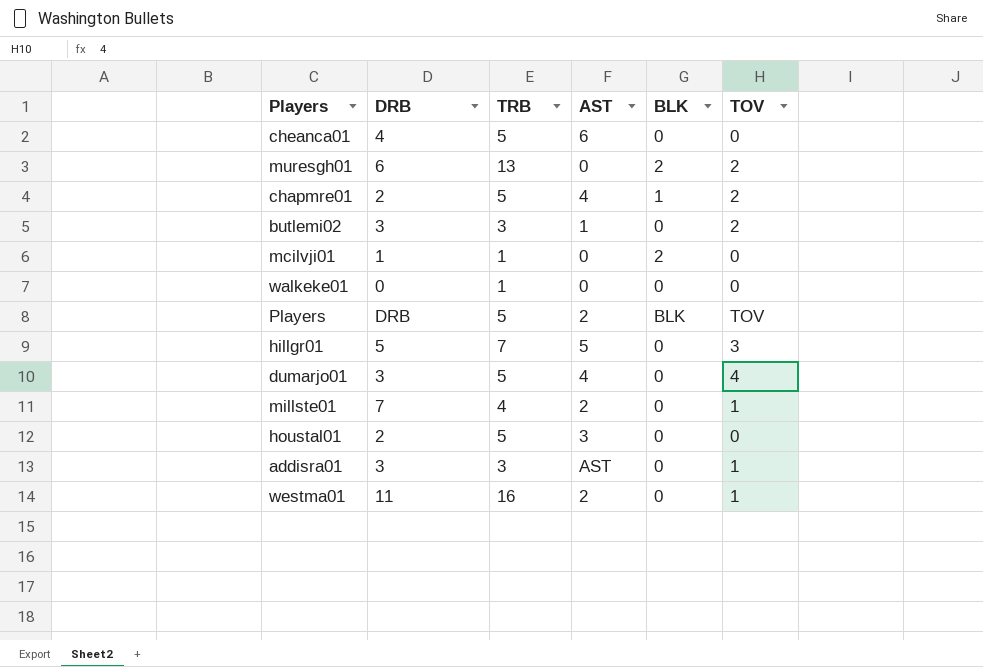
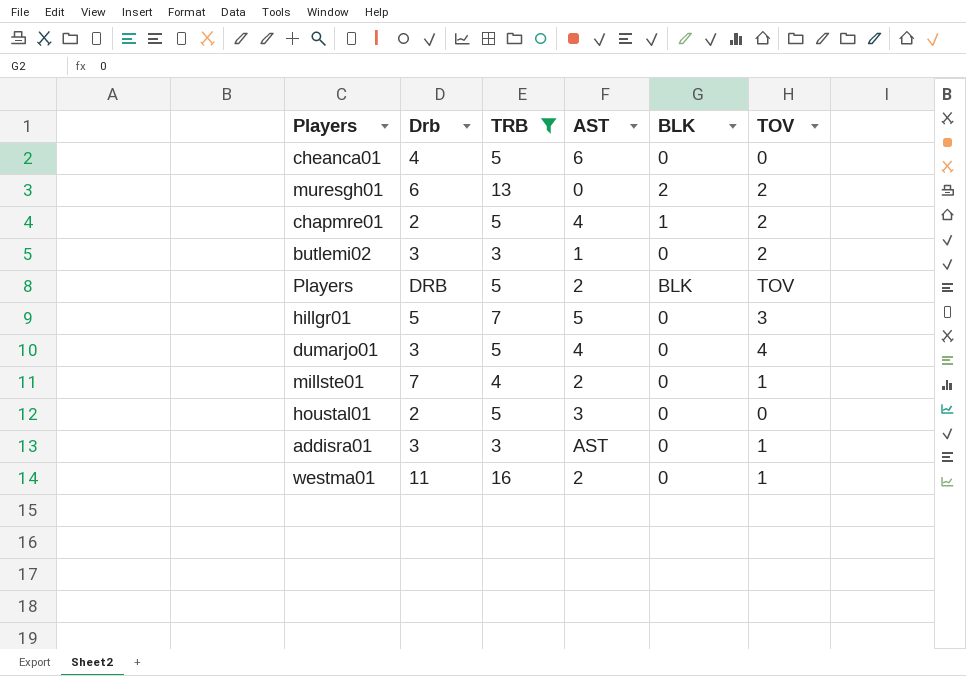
filter: none -> TRB != 1
column name: DRB -> Drb

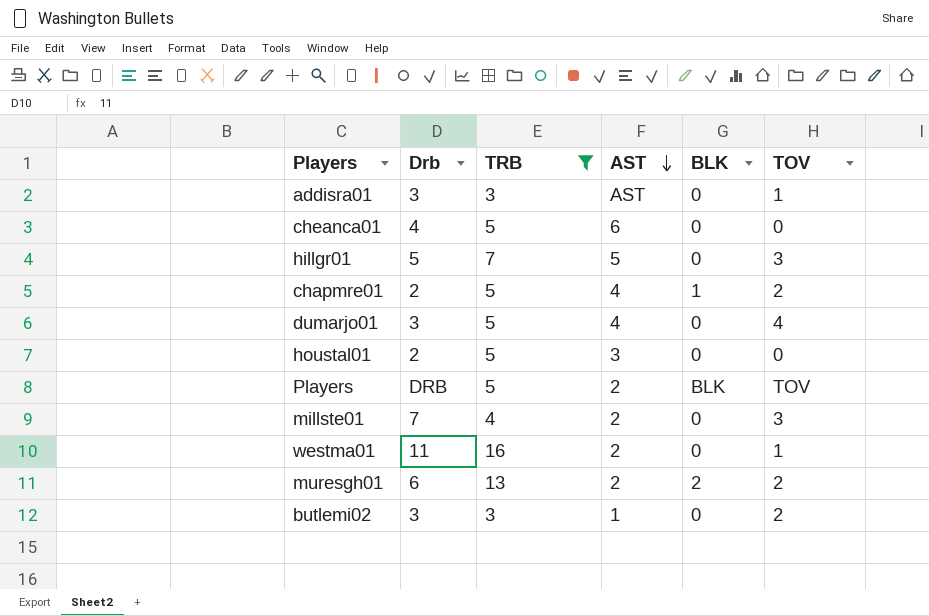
row order: none -> AST descending
millste01 | TOV: 1 -> 3
muresgh01 | AST: 0 -> 2

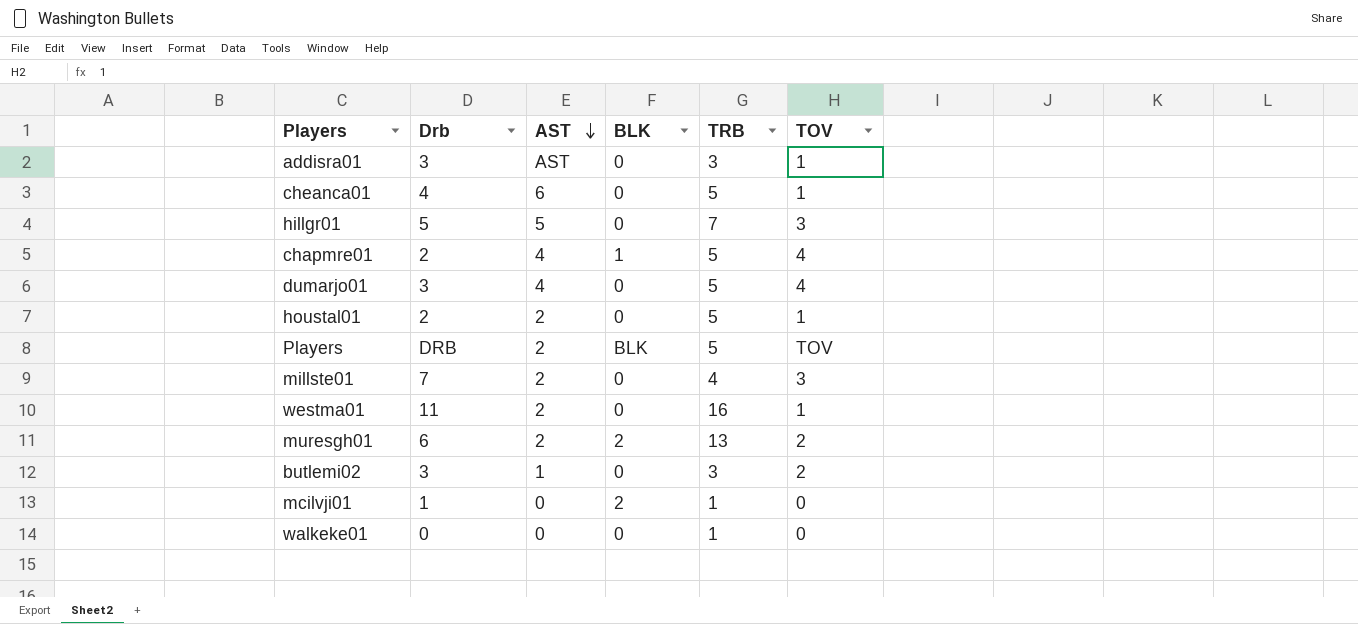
filter: TRB != 1 -> none
column TRB | position: 3 -> 5
cheanca01 | TOV: 0 -> 1
chapmre01 | TOV: 2 -> 4
houstal01 | AST: 3 -> 2
houstal01 | TOV: 0 -> 1

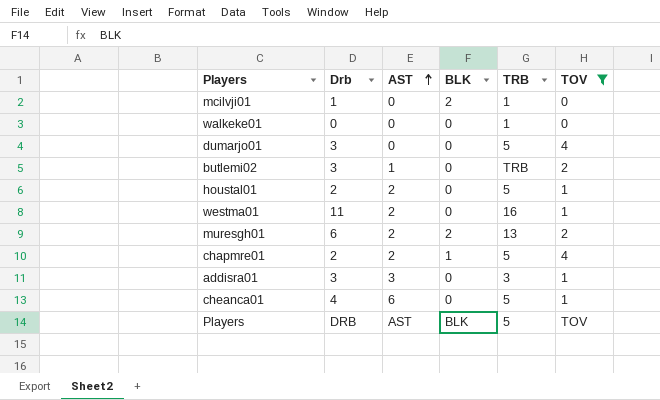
filter: none -> TOV != 3
row order: AST descending -> AST ascending
dumarjo01 | AST: 4 -> 0
butlemi02 | TRB: 3 -> TRB
chapmre01 | AST: 4 -> 2
addisra01 | AST: AST -> 3
Players | AST: 2 -> AST

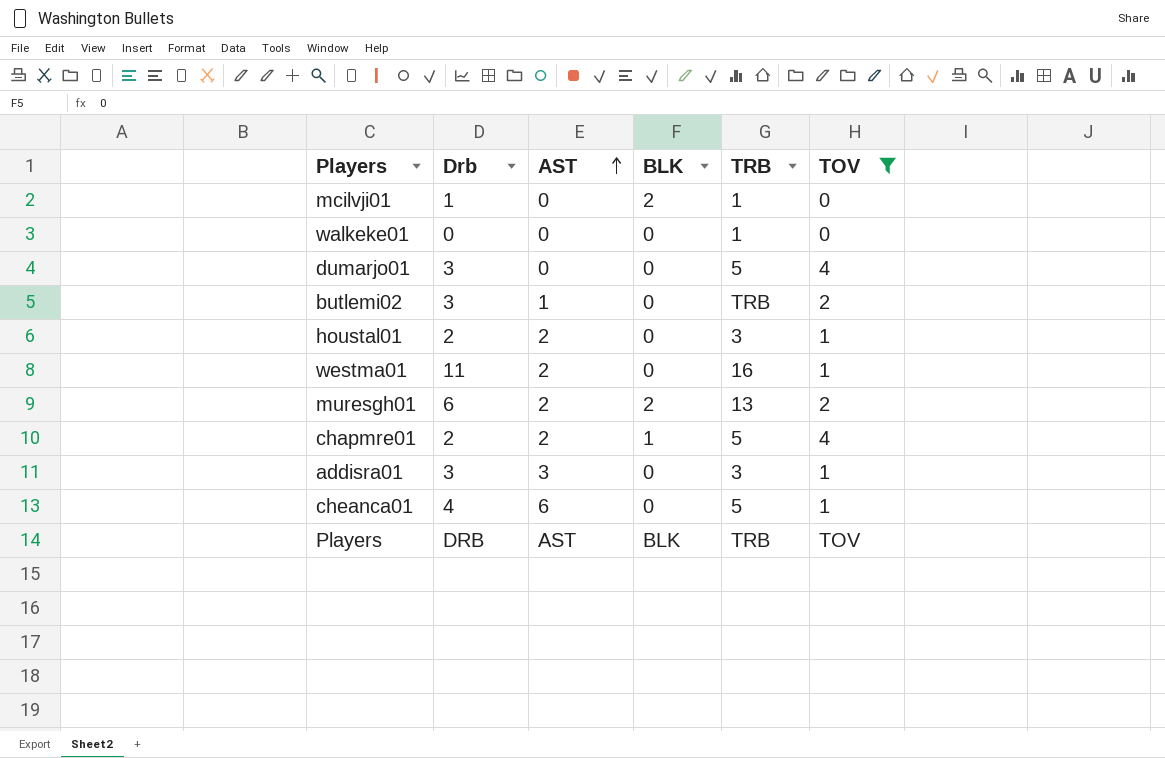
houstal01 | TRB: 5 -> 3
Players | TRB: 5 -> TRB

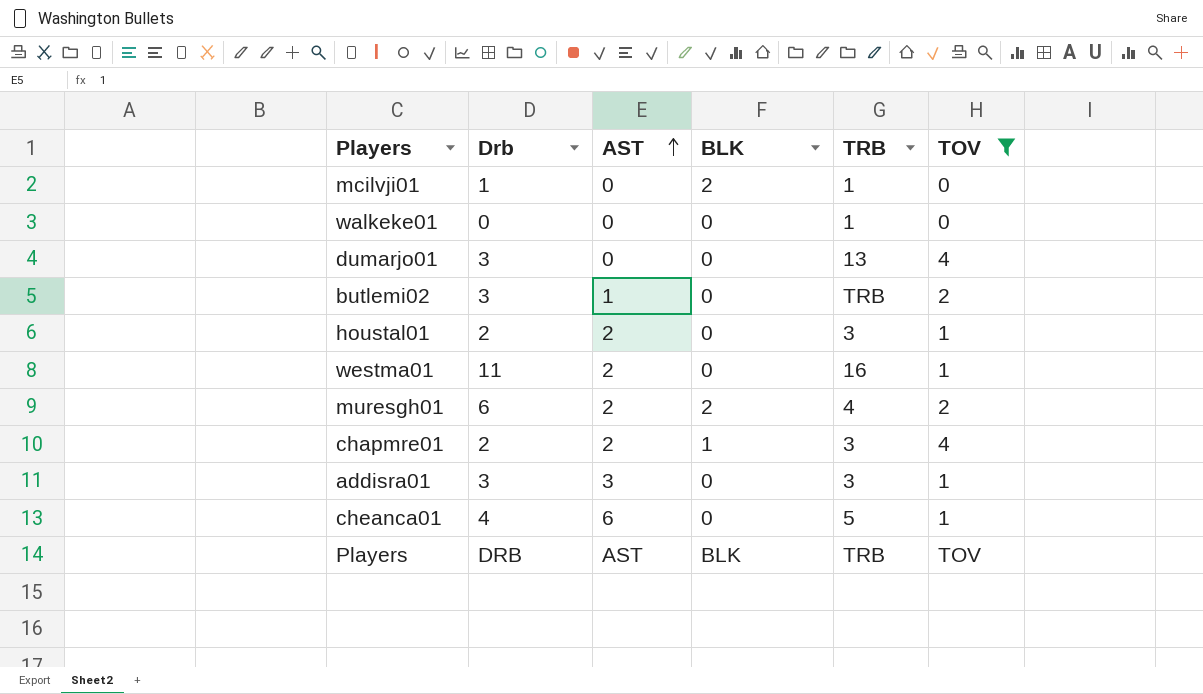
dumarjo01 | TRB: 5 -> 13
muresgh01 | TRB: 13 -> 4
chapmre01 | TRB: 5 -> 3

